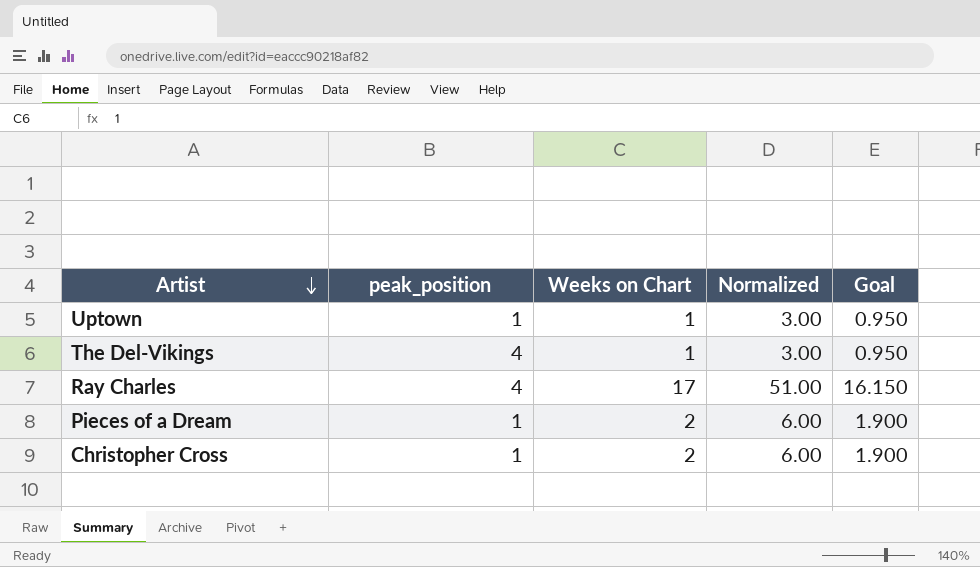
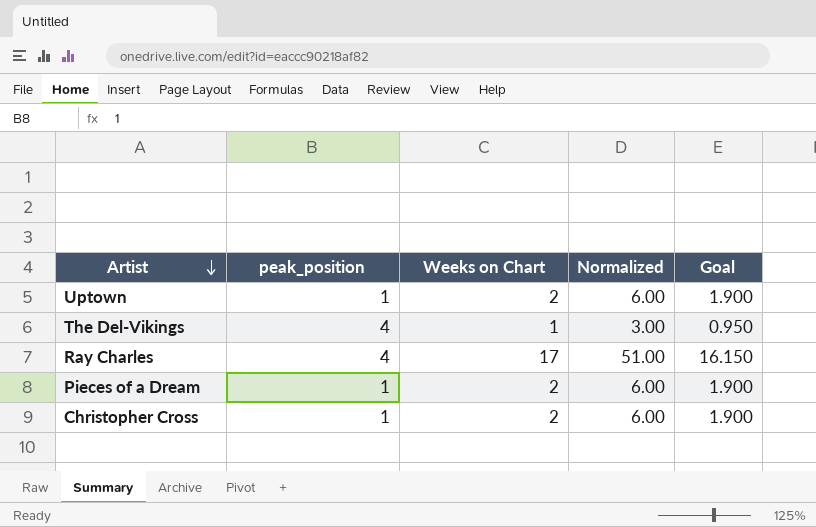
Uptown | Weeks on Chart: 1 -> 2
Uptown | Normalized: 3.00 -> 6.00
Uptown | Goal: 0.950 -> 1.900

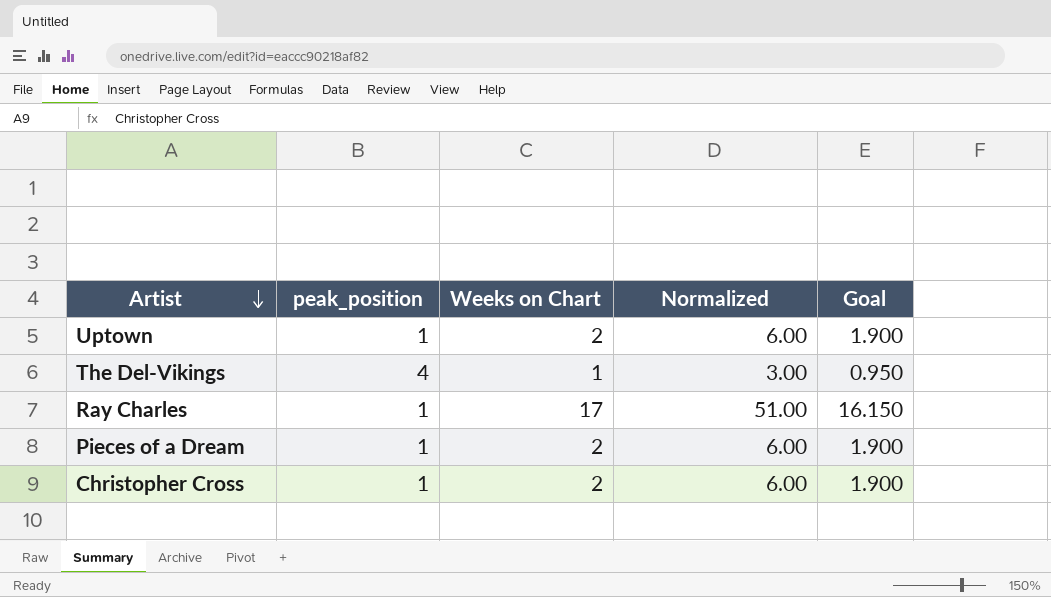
Ray Charles | peak_position: 4 -> 1

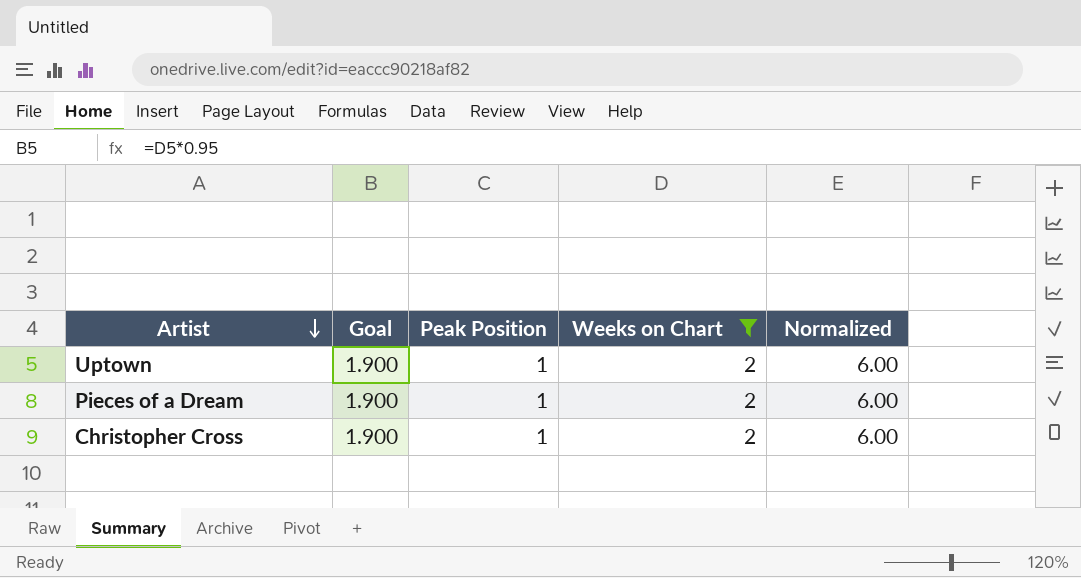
filter: none -> Weeks on Chart = 2
column Goal | position: 5 -> 2
column name: peak_position -> Peak Position

